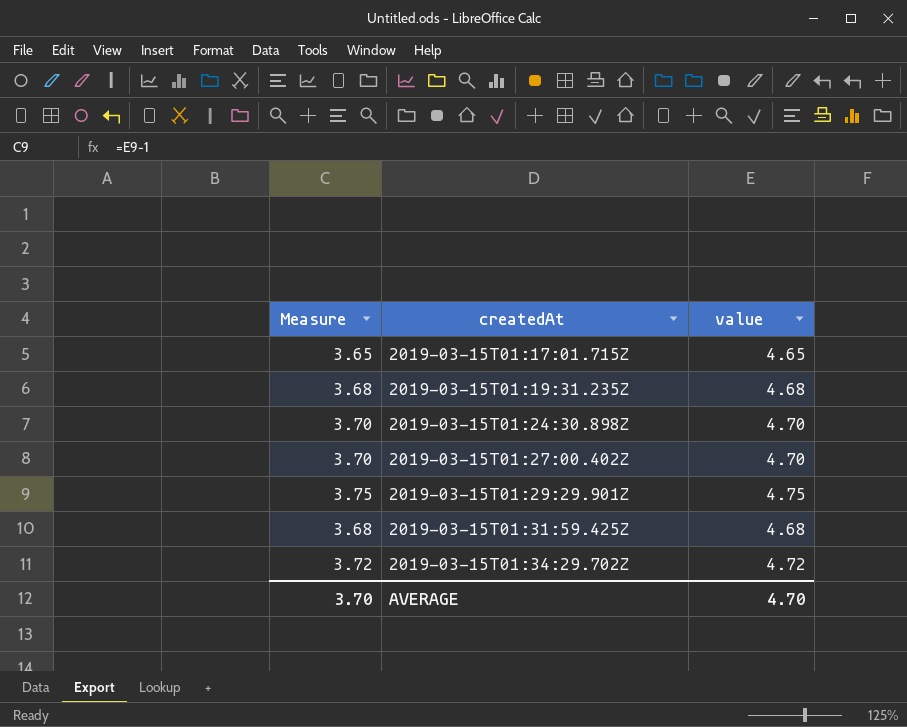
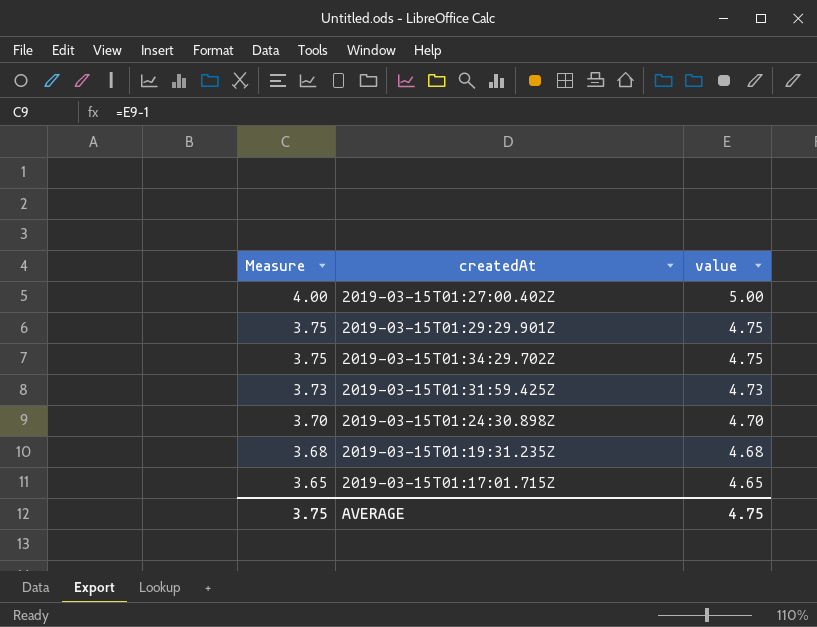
row order: createdAt ascending -> Measure descending
2019-03-15T01:27:00.402Z | Measure: 3.70 -> 4.00
2019-03-15T01:27:00.402Z | value: 4.70 -> 5.00
2019-03-15T01:34:29.702Z | Measure: 3.72 -> 3.75
2019-03-15T01:34:29.702Z | value: 4.72 -> 4.75
2019-03-15T01:31:59.425Z | Measure: 3.68 -> 3.73
2019-03-15T01:31:59.425Z | value: 4.68 -> 4.73
AVERAGE | Measure: 3.70 -> 3.75
AVERAGE | value: 4.70 -> 4.75

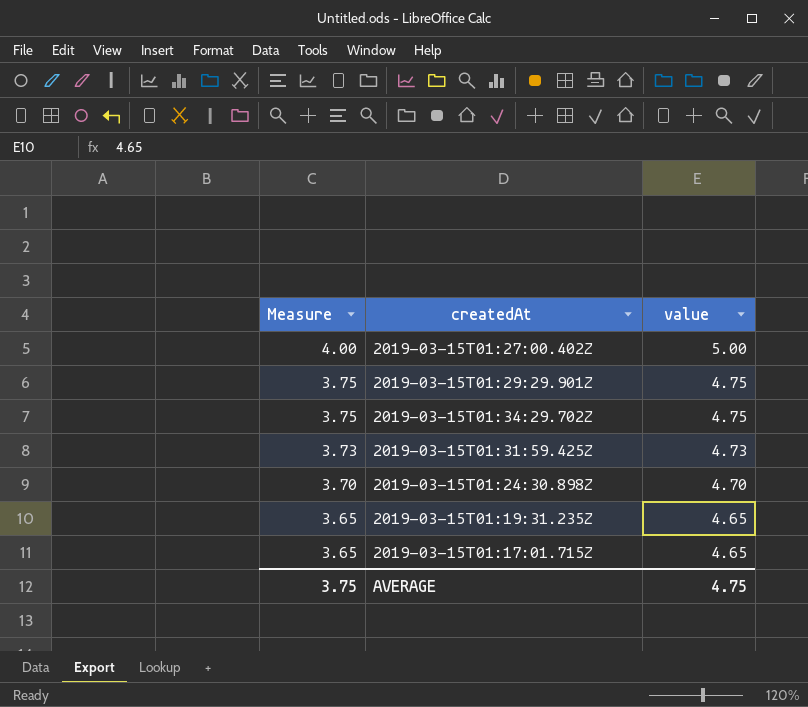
2019-03-15T01:19:31.235Z | Measure: 3.68 -> 3.65
2019-03-15T01:19:31.235Z | value: 4.68 -> 4.65

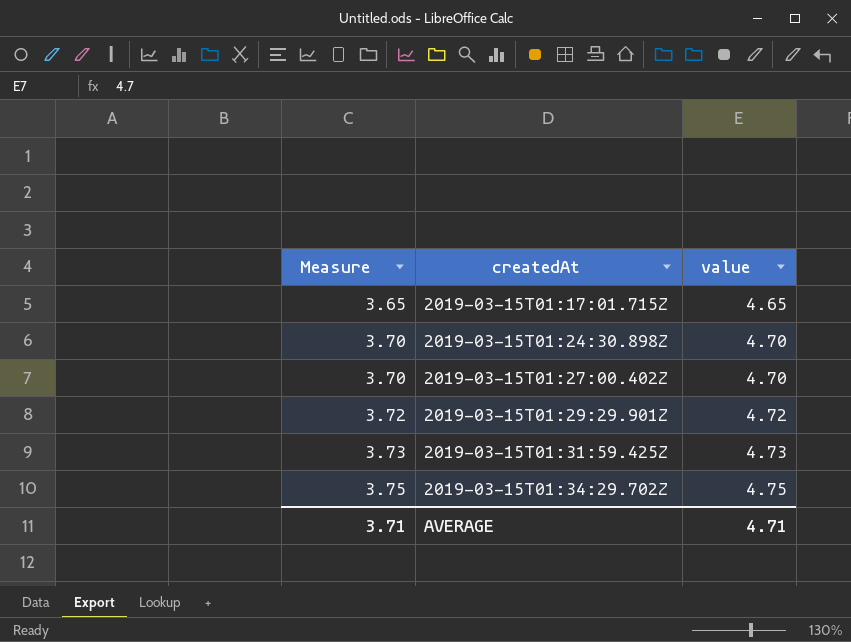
row order: Measure descending -> Measure ascending
row 2019-03-15T01:19:31.235Z: 3.65 | 4.65 -> none
2019-03-15T01:27:00.402Z | Measure: 4.00 -> 3.70
2019-03-15T01:27:00.402Z | value: 5.00 -> 4.70
2019-03-15T01:29:29.901Z | Measure: 3.75 -> 3.72
2019-03-15T01:29:29.901Z | value: 4.75 -> 4.72
AVERAGE | Measure: 3.75 -> 3.71
AVERAGE | value: 4.75 -> 4.71

